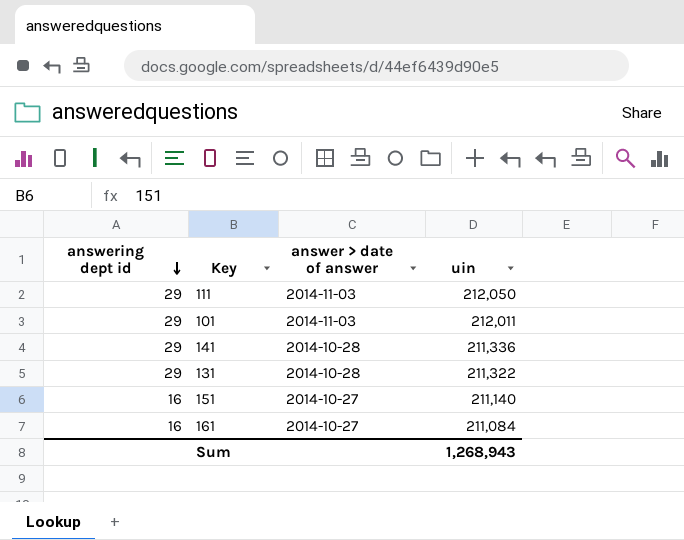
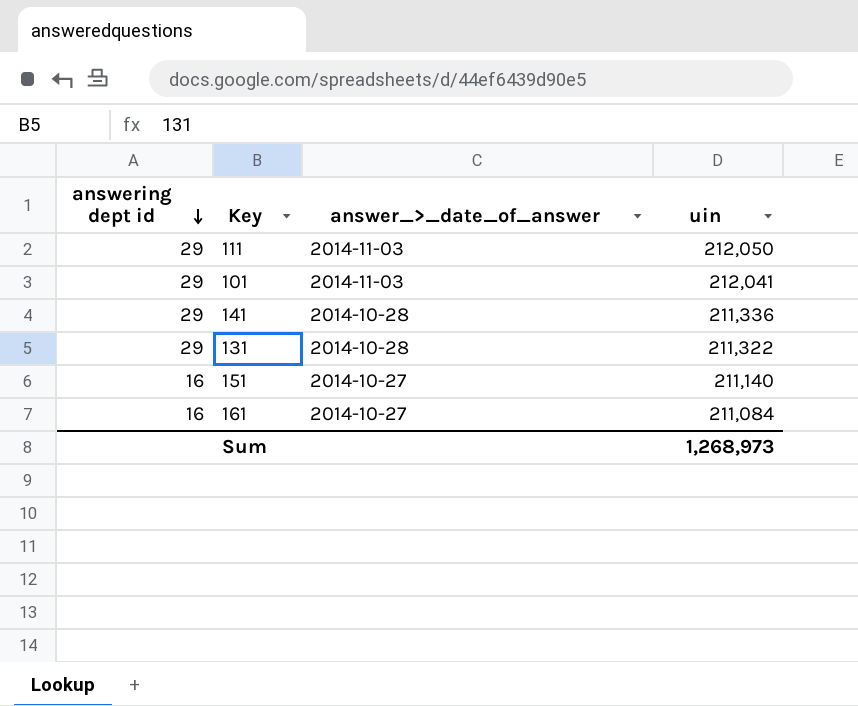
column name: answer > date of answer -> answer_>_date_of_answer
101 | uin: 212,011 -> 212,041
Sum | uin: 1,268,943 -> 1,268,973

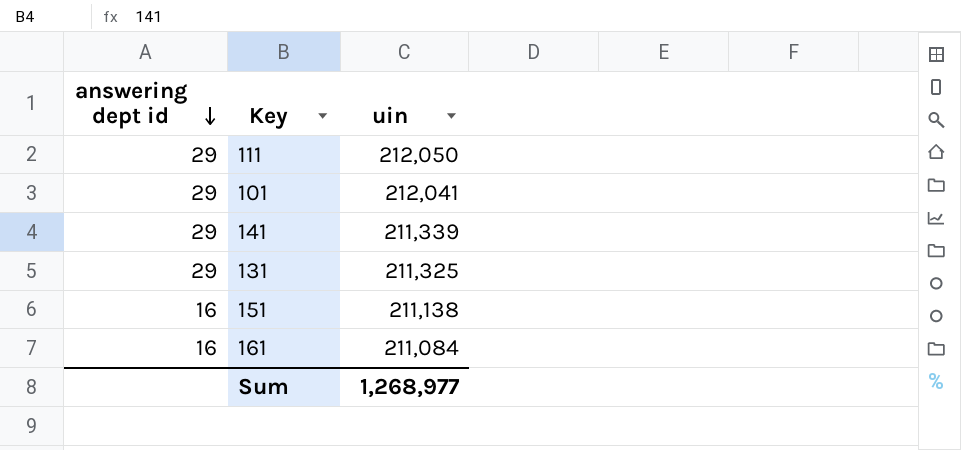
column answer_>_date_of_answer | position: 3 -> none
141 | uin: 211,336 -> 211,339
131 | uin: 211,322 -> 211,325
151 | uin: 211,140 -> 211,138
Sum | uin: 1,268,973 -> 1,268,977

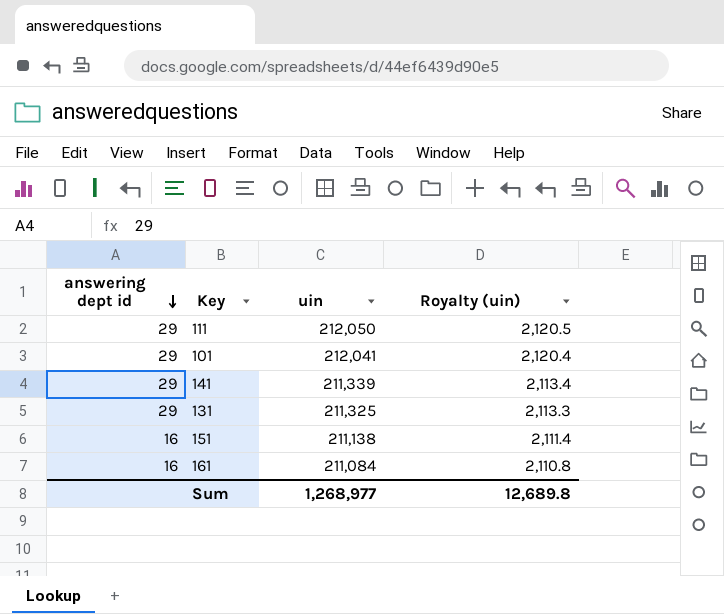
column Royalty (uin) | formula: none -> [uin] * 0.01

